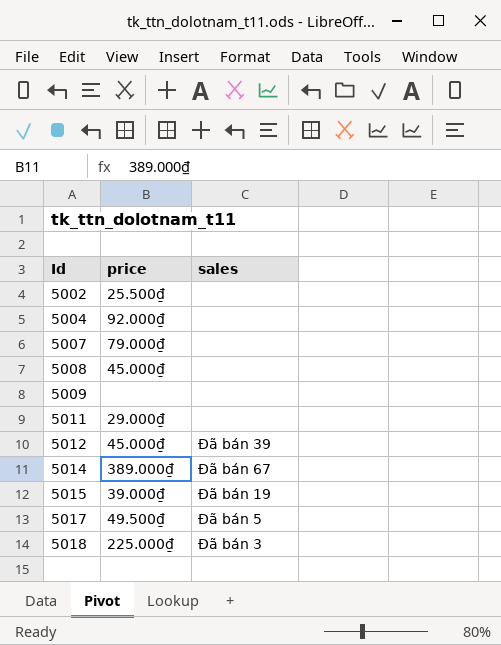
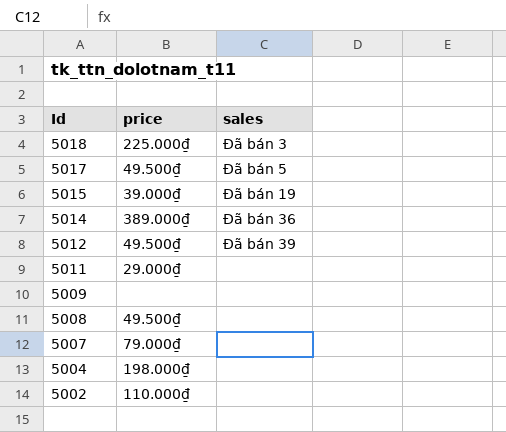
row order: Id ascending -> Id descending
5014 | sales: Đã bán 67 -> Đã bán 36
5012 | price: 45.000₫ -> 49.500₫
5008 | price: 45.000₫ -> 49.500₫
5004 | price: 92.000₫ -> 198.000₫
5002 | price: 25.500₫ -> 110.000₫

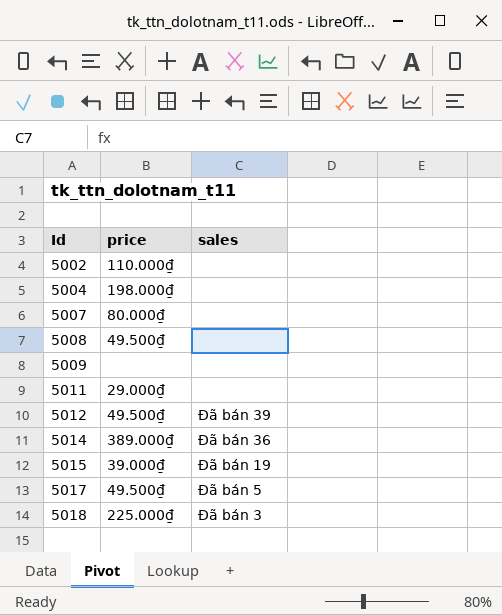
row order: Id descending -> Id ascending
5007 | price: 79.000₫ -> 80.000₫

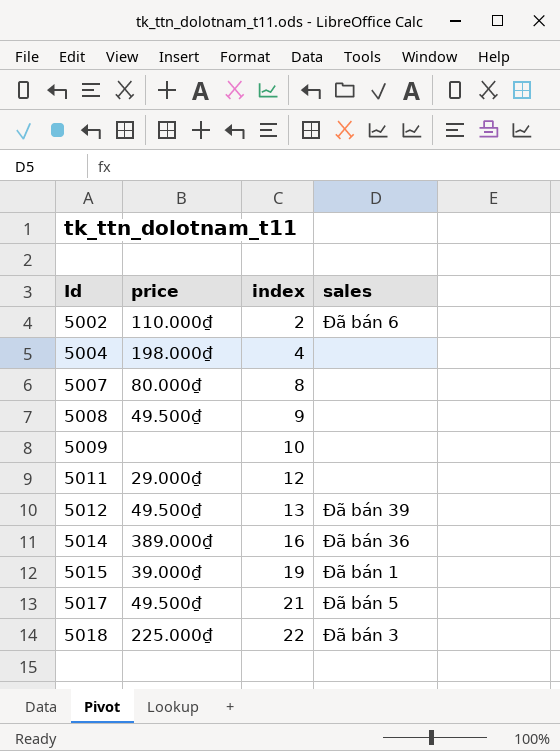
column index | position: none -> 3
5002 | sales: none -> Đã bán 6
5015 | sales: Đã bán 19 -> Đã bán 1

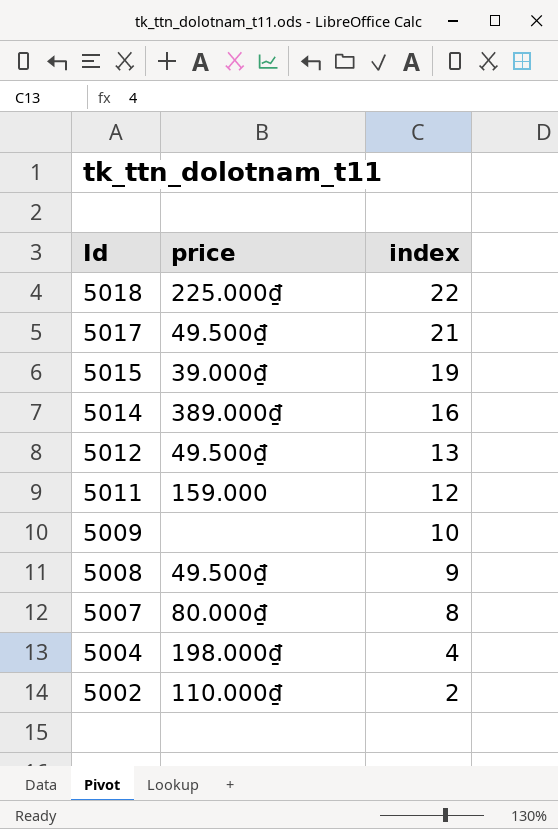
row order: Id ascending -> Id descending
column sales | position: 4 -> none
5011 | price: 29.000₫ -> 159.000

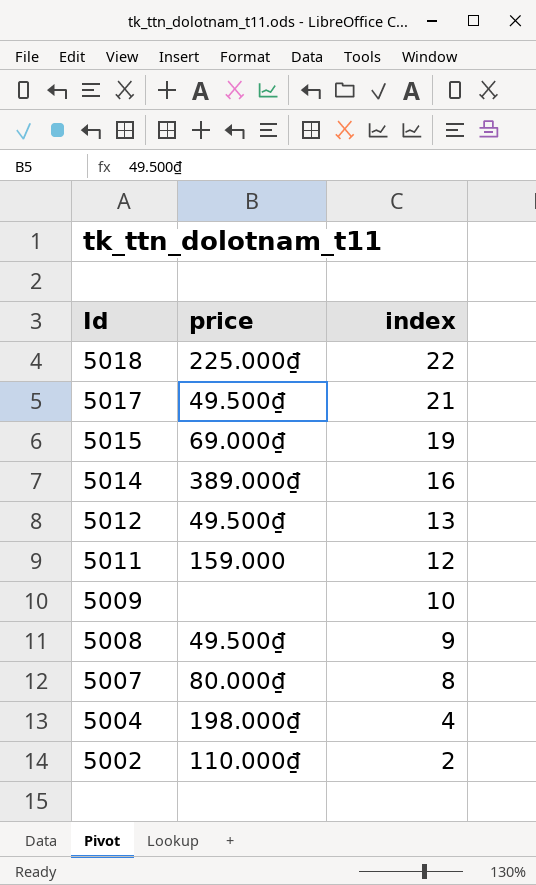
5015 | price: 39.000₫ -> 69.000₫

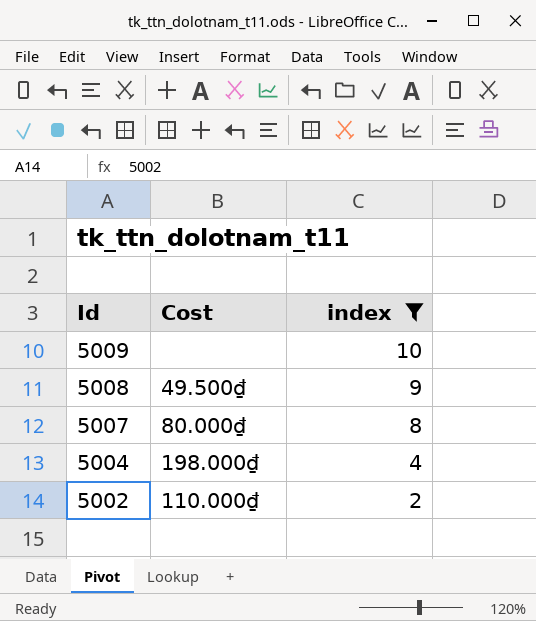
filter: none -> index <= 10
column name: price -> Cost

